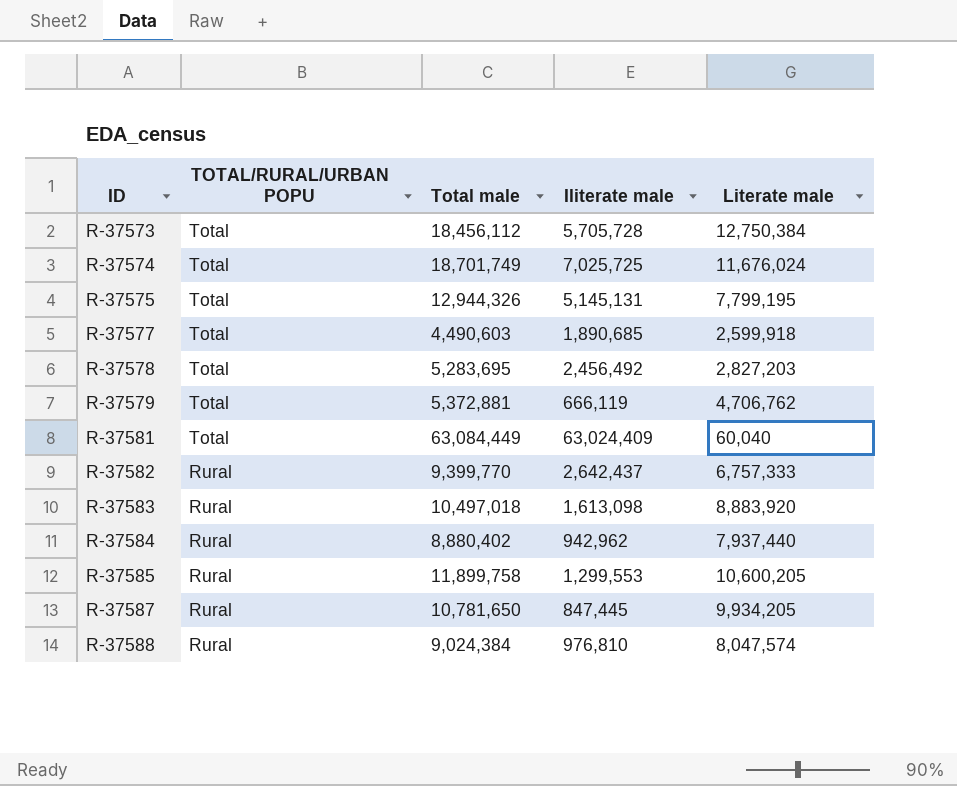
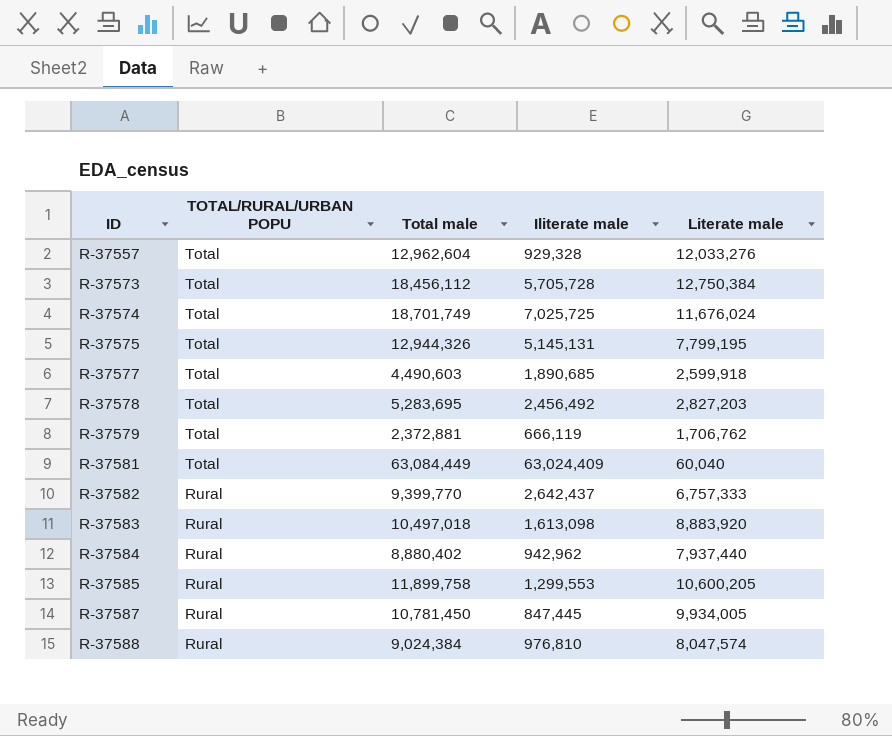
row R-37557: none -> Total | 12,962,604 | 929,328 | 12,033,276
R-37579 | Total male: 5,372,881 -> 2,372,881
R-37579 | Literate male: 4,706,762 -> 1,706,762
R-37587 | Total male: 10,781,650 -> 10,781,450
R-37587 | Literate male: 9,934,205 -> 9,934,005

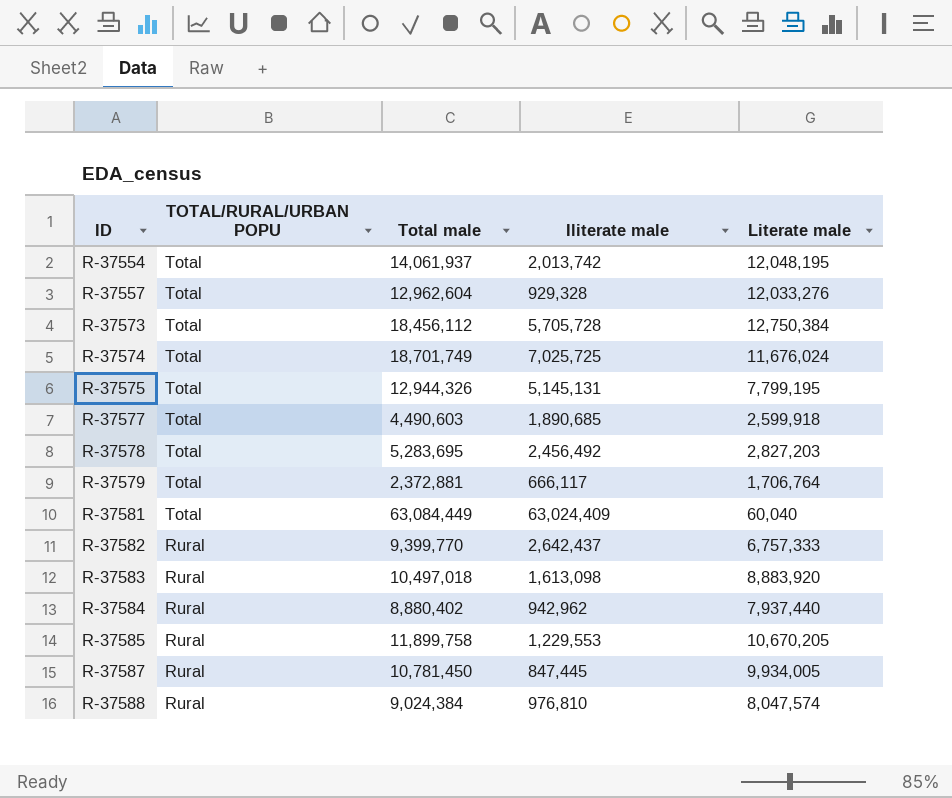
row R-37554: none -> Total | 14,061,937 | 2,013,742 | 12,048,195
R-37579 | Iliterate male: 666,119 -> 666,117
R-37579 | Literate male: 1,706,762 -> 1,706,764
R-37585 | Iliterate male: 1,299,553 -> 1,229,553
R-37585 | Literate male: 10,600,205 -> 10,670,205

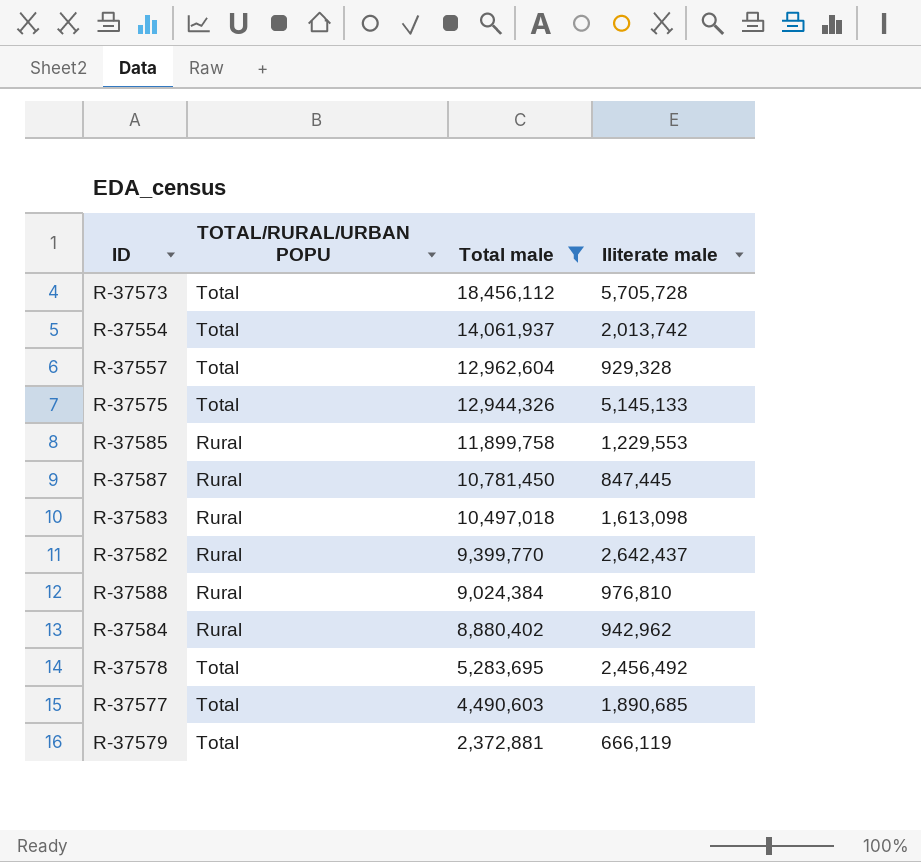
filter: none -> Total male <= 18,456,112
row order: ID ascending -> Total male descending
column Literate male | formula: [Total male] - [Iliterate male] -> none
R-37575 | Iliterate male: 5,145,131 -> 5,145,133
R-37579 | Iliterate male: 666,117 -> 666,119

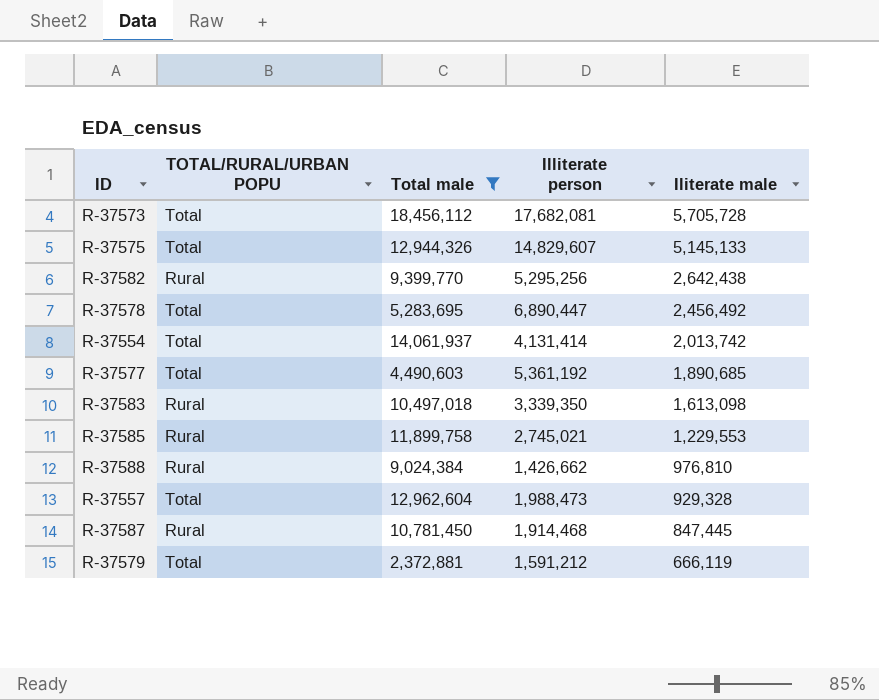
row order: Total male descending -> Iliterate male descending
column Illiterate person | position: none -> 4
row R-37584: Rural | 8,880,402 | 942,962 -> none
R-37582 | Iliterate male: 2,642,437 -> 2,642,438

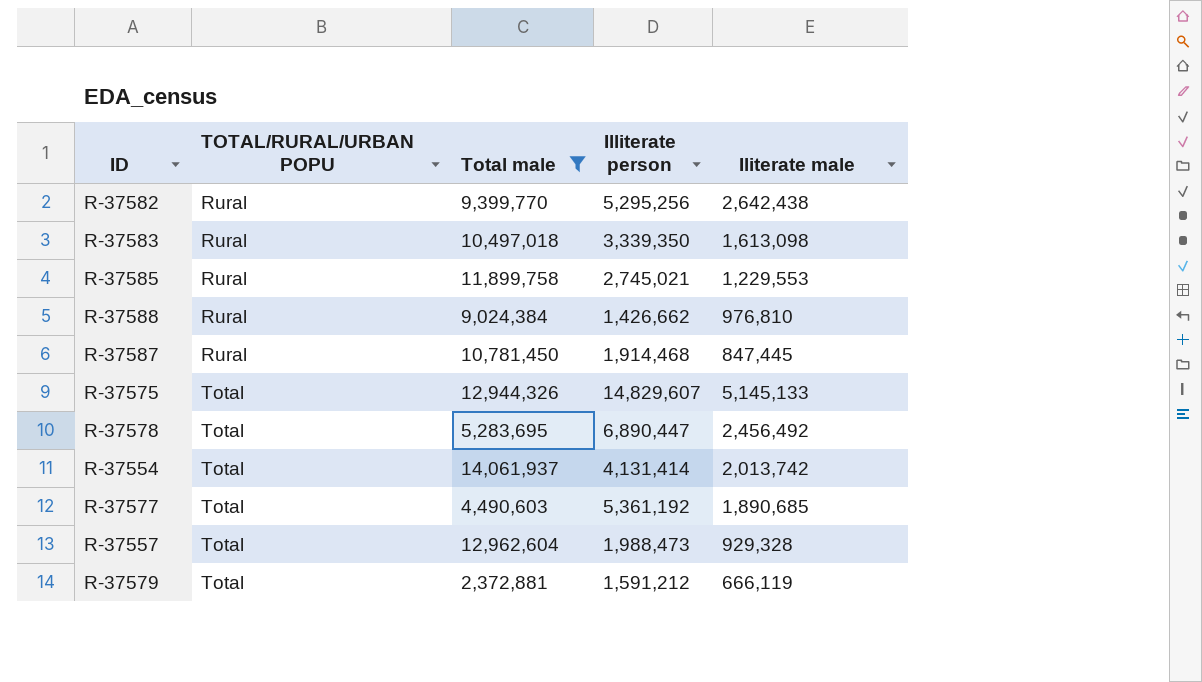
row order: Iliterate male descending -> TOTAL/RURAL/URBAN POPU ascending
row R-37573: Total | 18,456,112 | 17,682,081 | 5,705,728 -> none

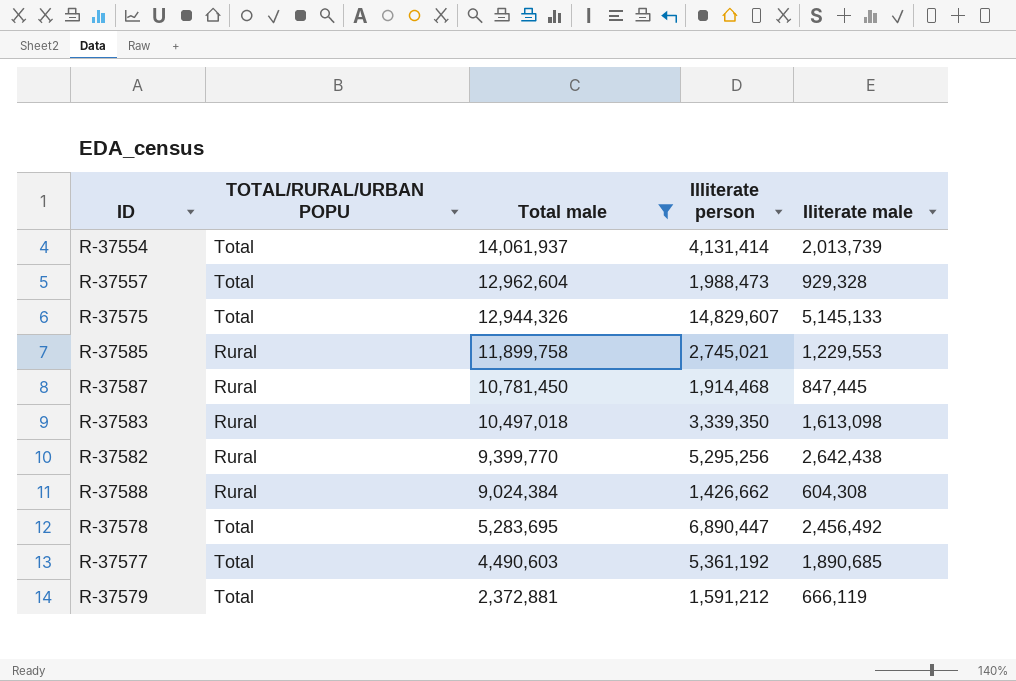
row order: TOTAL/RURAL/URBAN POPU ascending -> Total male descending
R-37554 | Iliterate male: 2,013,742 -> 2,013,739
R-37588 | Iliterate male: 976,810 -> 604,308

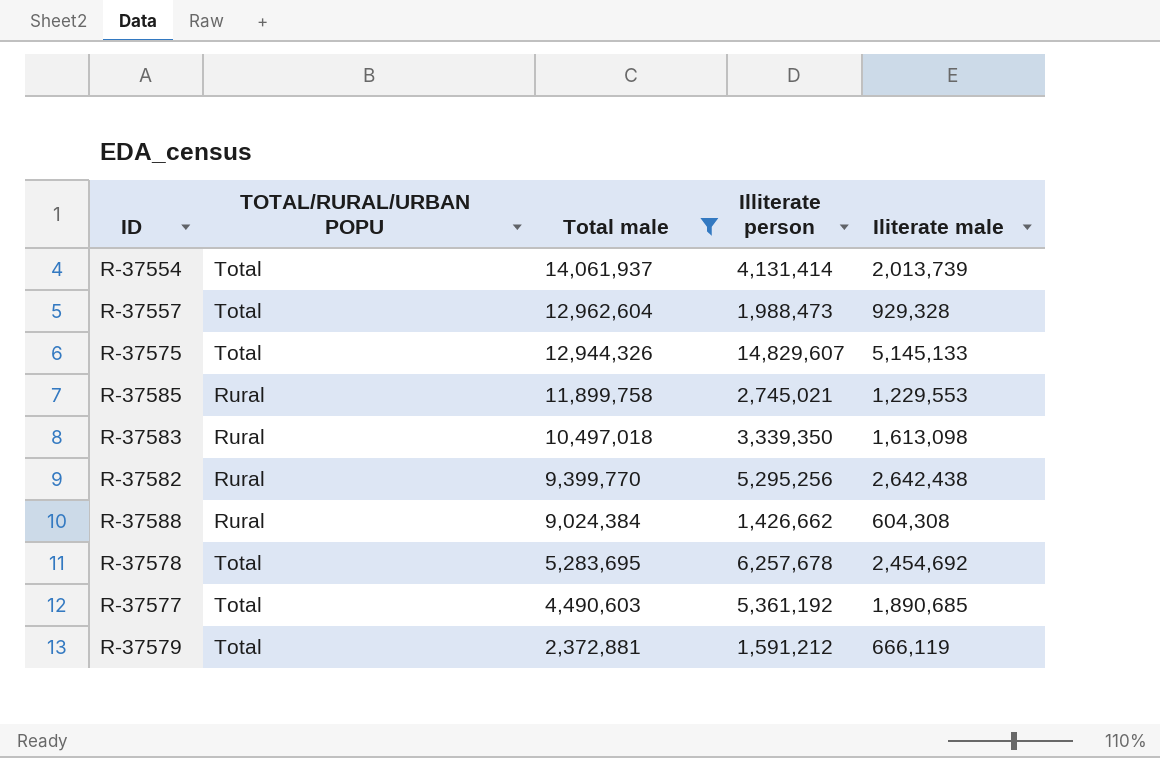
row R-37587: Rural | 10,781,450 | 1,914,468 | 847,445 -> none
R-37578 | Illiterate person: 6,890,447 -> 6,257,678
R-37578 | Iliterate male: 2,456,492 -> 2,454,692

